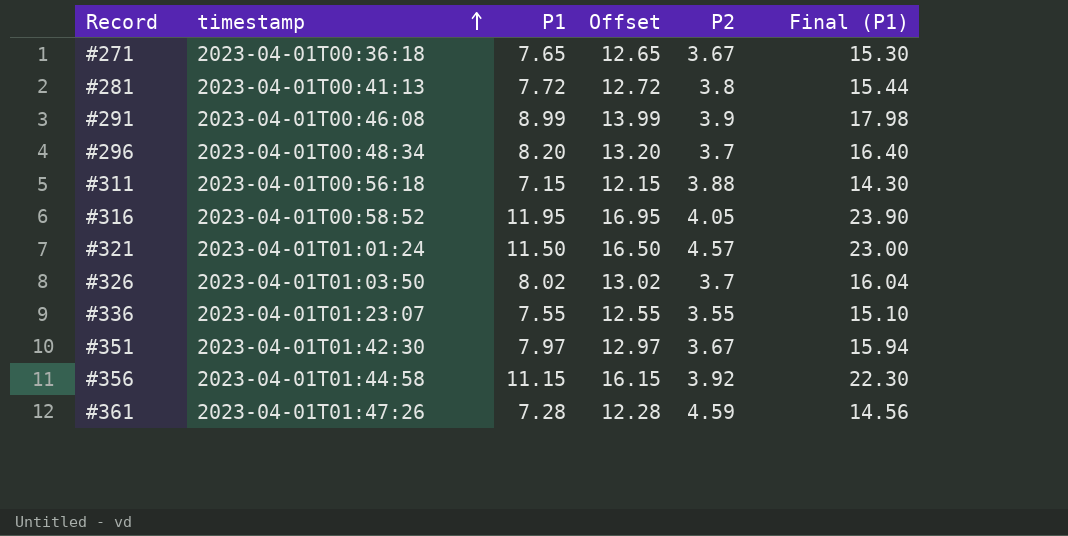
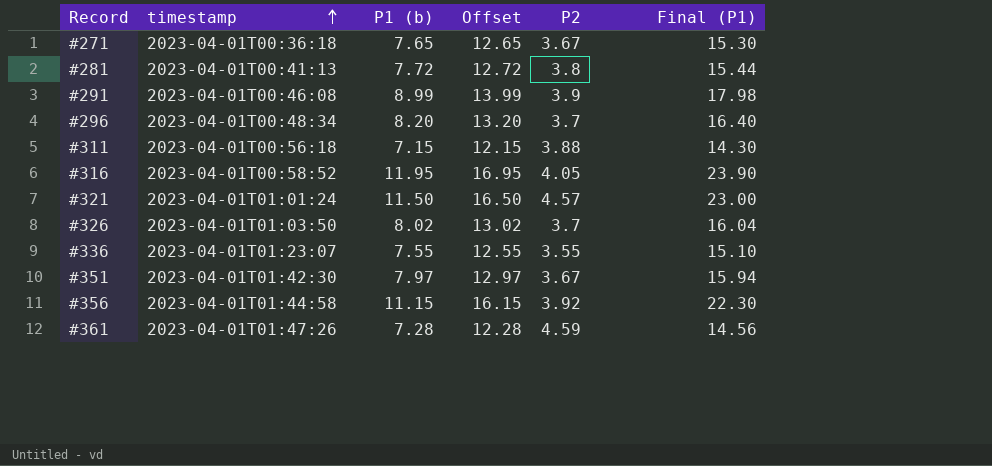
column name: P1 -> P1 (b)

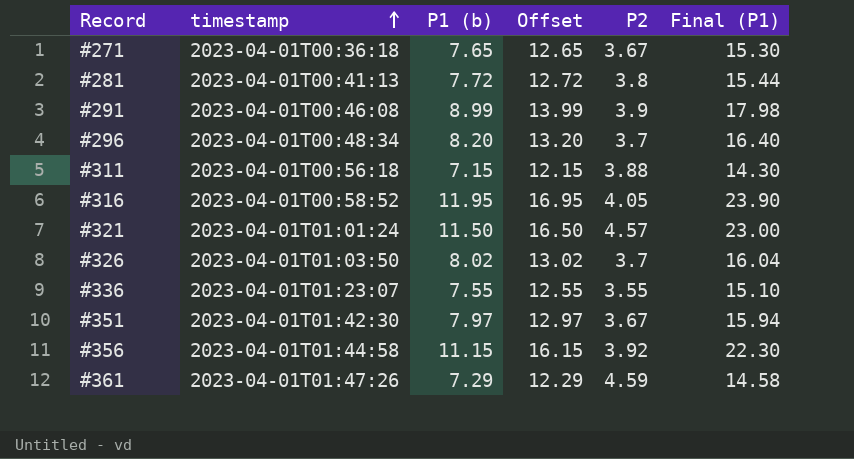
#361 | P1 (b): 7.28 -> 7.29
#361 | Offset: 12.28 -> 12.29
#361 | Final (P1): 14.56 -> 14.58

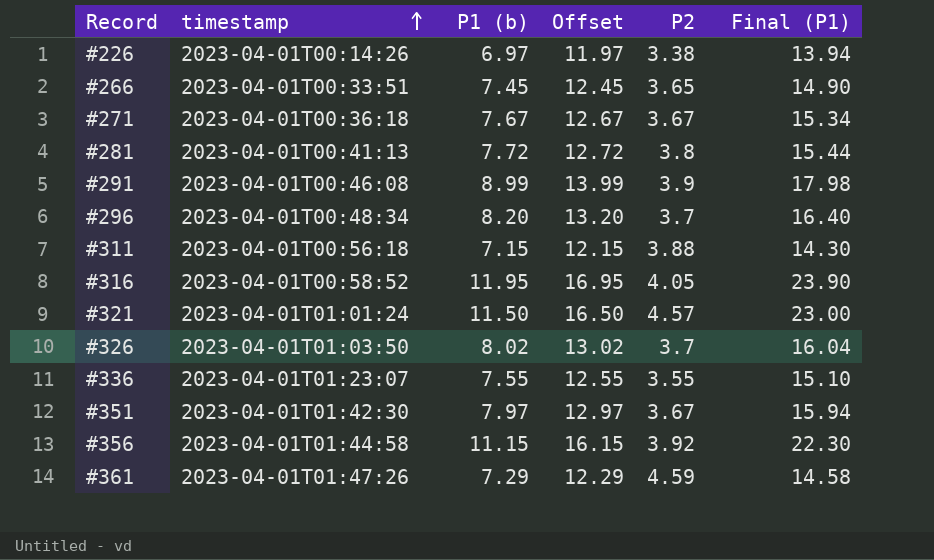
row #226: none -> 2023-04-01T00:14:26 | 6.97 | 11.97 | 3.38 | 13.94
row #266: none -> 2023-04-01T00:33:51 | 7.45 | 12.45 | 3.65 | 14.90
#271 | P1 (b): 7.65 -> 7.67
#271 | Offset: 12.65 -> 12.67
#271 | Final (P1): 15.30 -> 15.34

